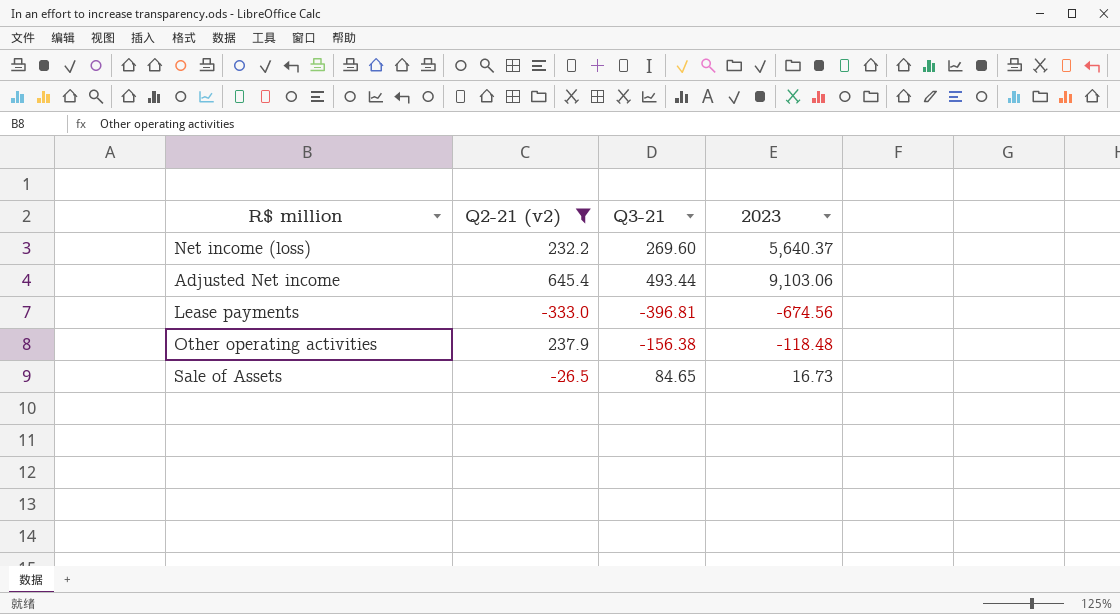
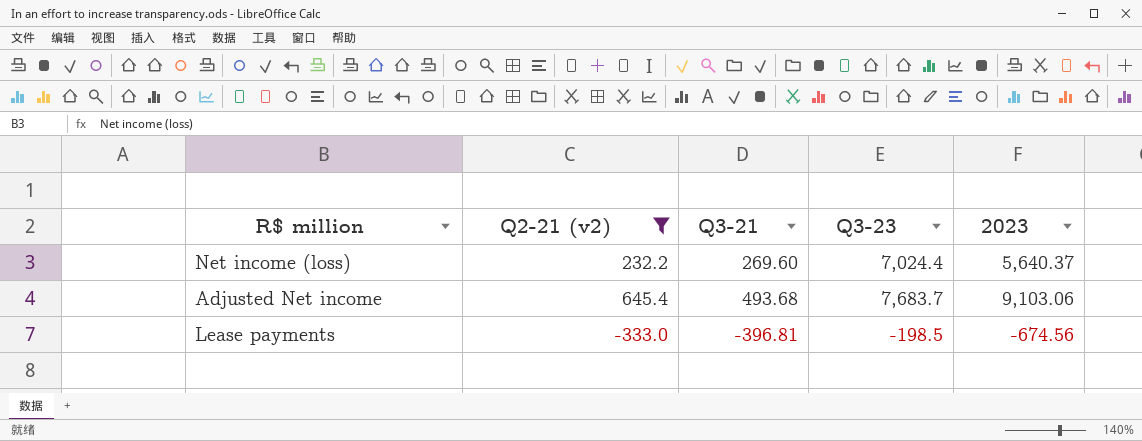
column Q3-23 | position: none -> 4
row Other operating activities: 237.9 | -156.38 | -118.48 -> none
row Sale of Assets: -26.5 | 84.65 | 16.73 -> none
Adjusted Net income | Q3-21: 493.44 -> 493.68

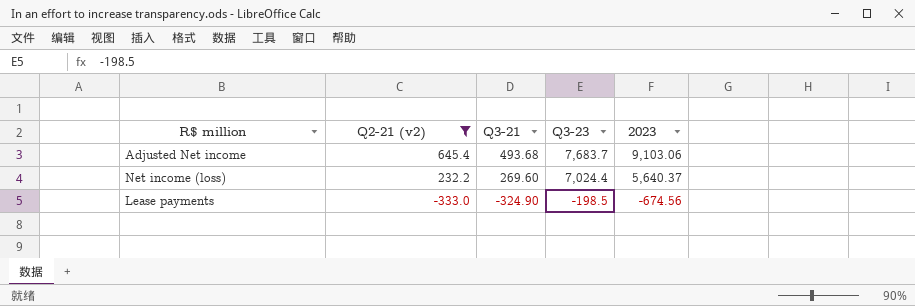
row order: none -> Q2-21 (v2) descending
Lease payments | Q3-21: -396.81 -> -324.90

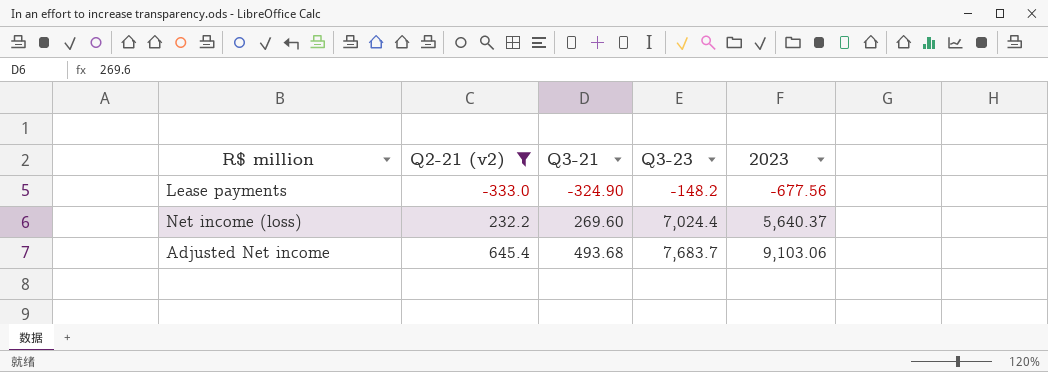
row order: Q2-21 (v2) descending -> Q2-21 (v2) ascending
Lease payments | Q3-23: -198.5 -> -148.2
Lease payments | 2023: -674.56 -> -677.56

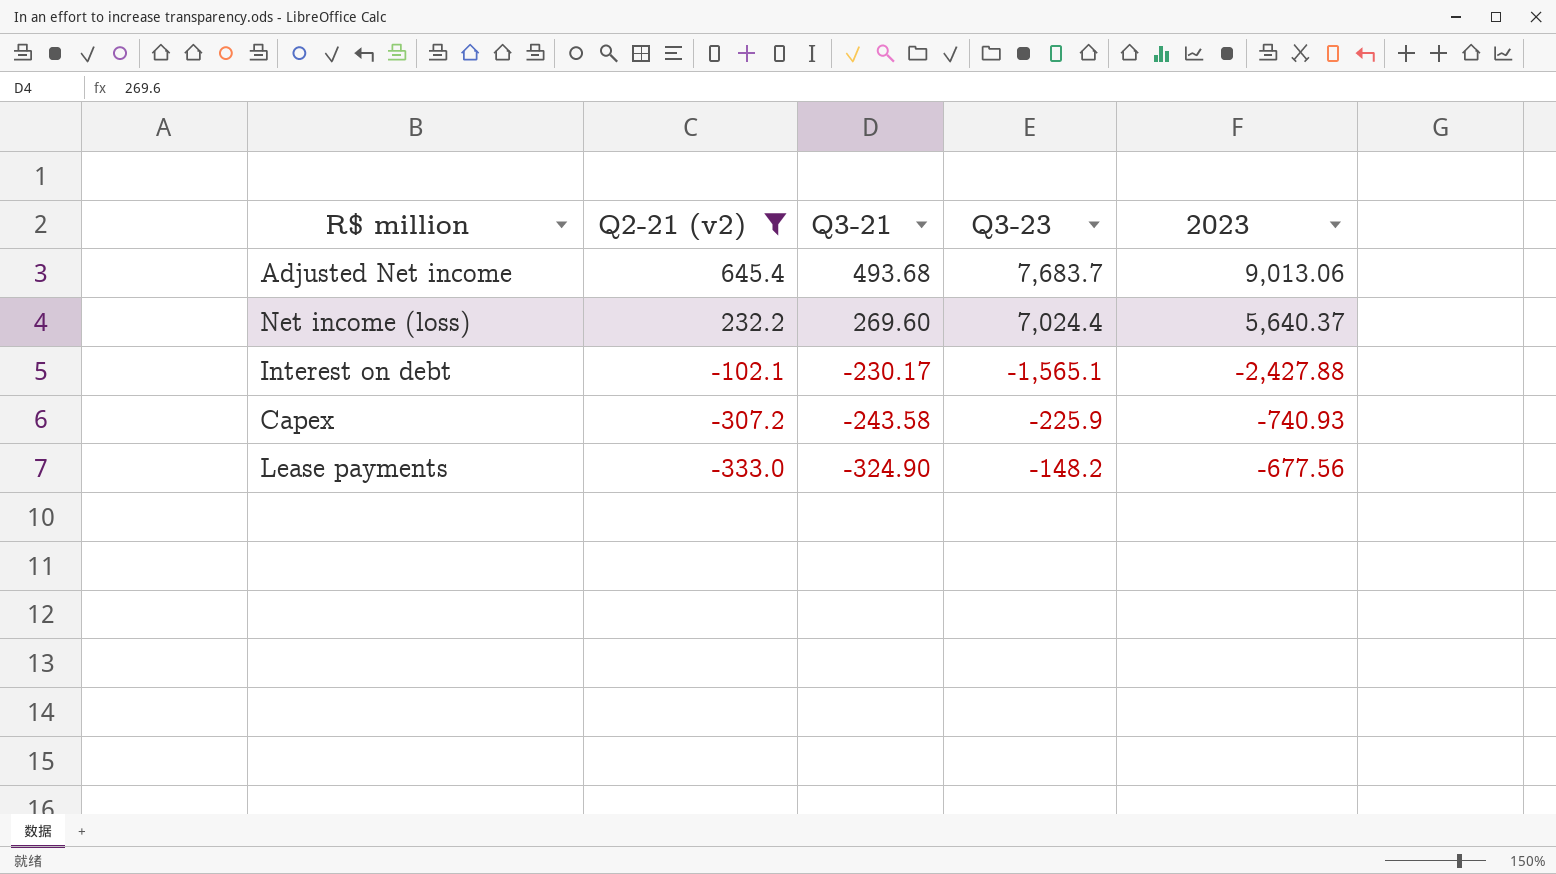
row order: Q2-21 (v2) ascending -> Q2-21 (v2) descending
Adjusted Net income | 2023: 9,103.06 -> 9,013.06
row Interest on debt: none -> -102.1 | -230.17 | -1,565.1 | -2,427.88
row Capex: none -> -307.2 | -243.58 | -225.9 | -740.93

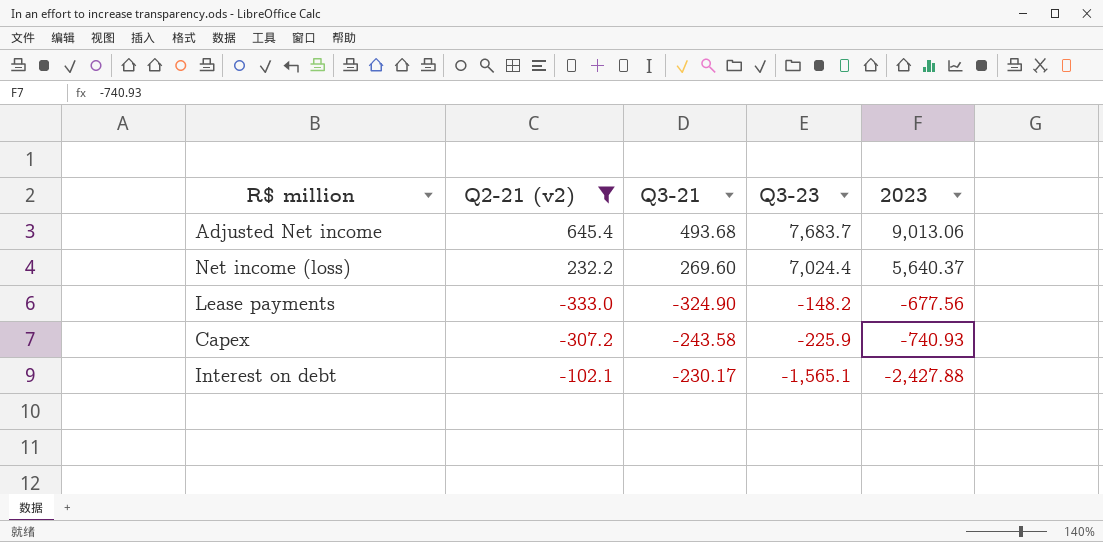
row order: Q2-21 (v2) descending -> Q3-23 descending

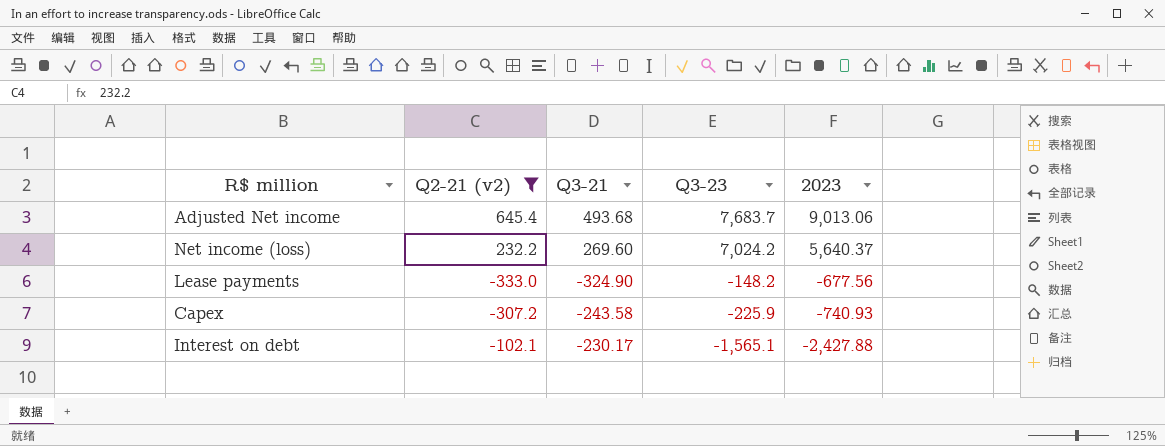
Net income (loss) | Q3-23: 7,024.4 -> 7,024.2

